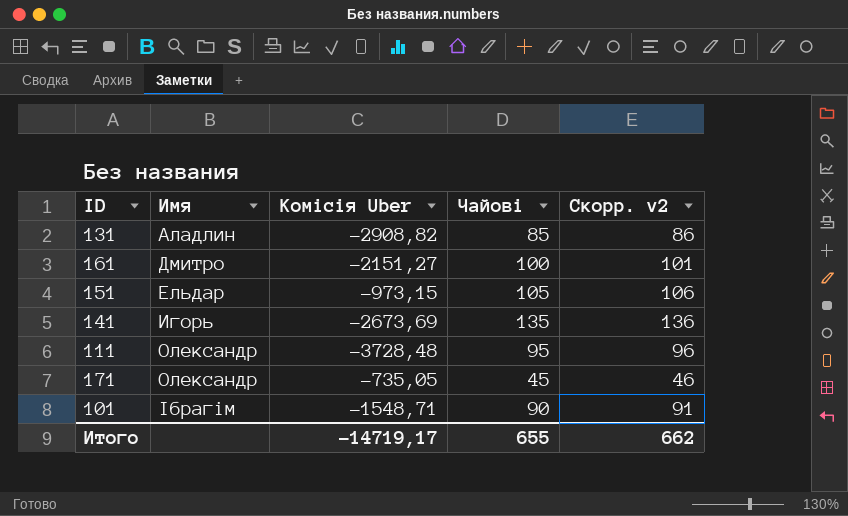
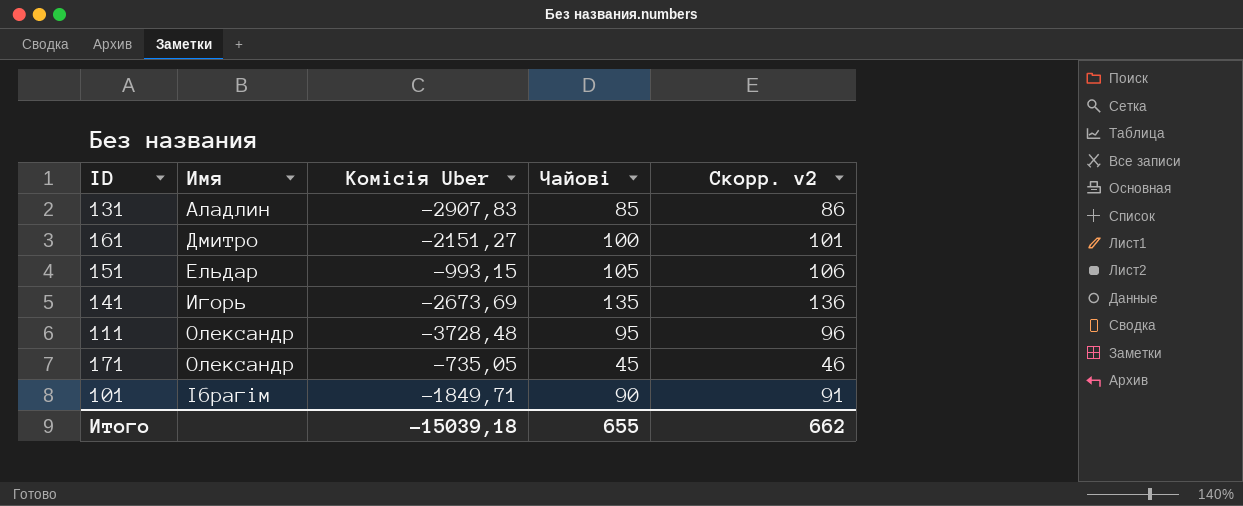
131 | Комісія Uber: -2908,82 -> -2907,83
151 | Комісія Uber: -973,15 -> -993,15
101 | Комісія Uber: -1548,71 -> -1849,71
Итого | Комісія Uber: -14719,17 -> -15039,18

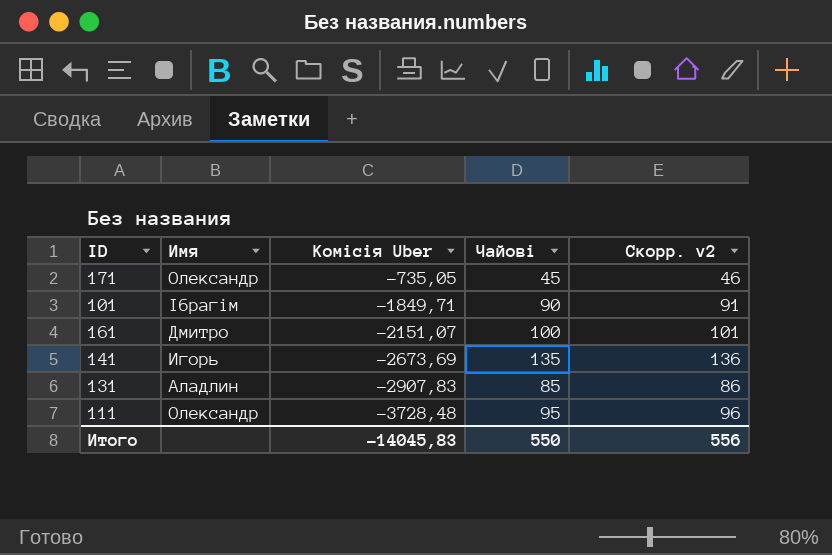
row order: Имя ascending -> Комісія Uber descending
row 151: Ельдар | -993,15 | 105 | 106 -> none
161 | Комісія Uber: -2151,27 -> -2151,07
Итого | Комісія Uber: -15039,18 -> -14045,83
Итого | Чайові: 655 -> 550
Итого | Скорр. v2: 662 -> 556

